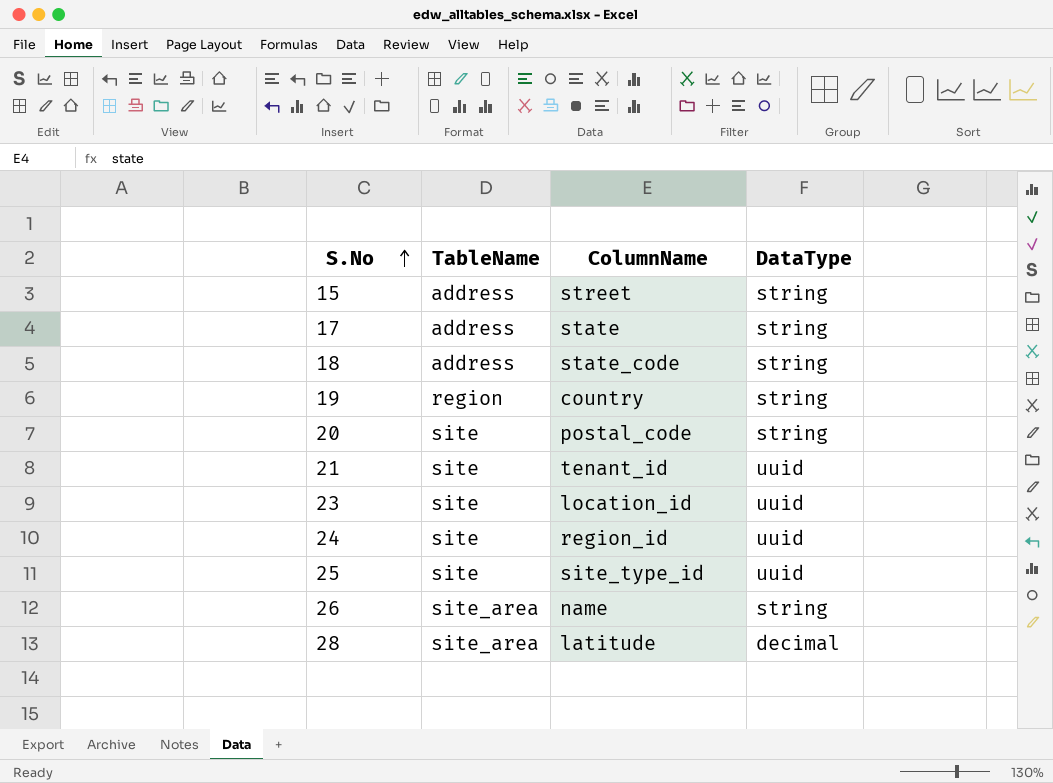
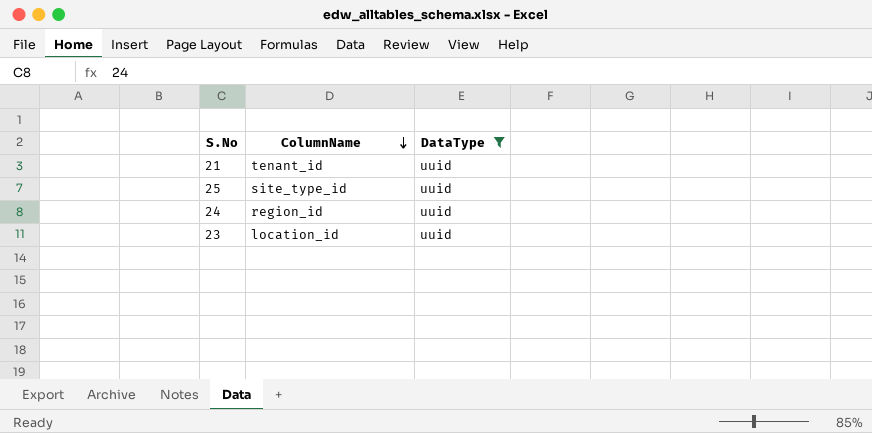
filter: none -> DataType = uuid
row order: S.No ascending -> ColumnName descending
column TableName | position: 2 -> none

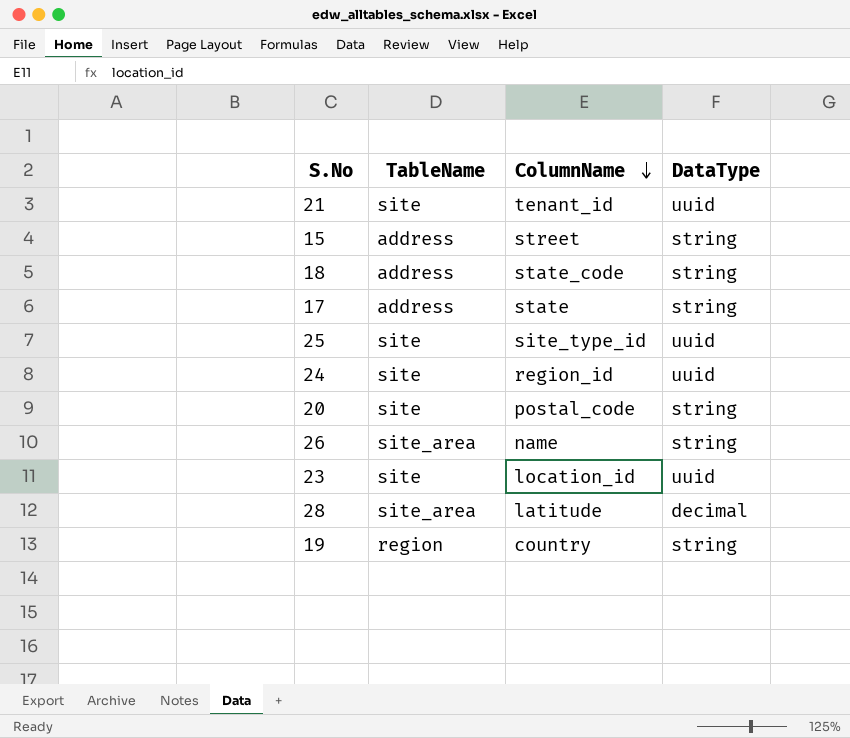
filter: DataType = uuid -> none
column TableName | position: none -> 2

